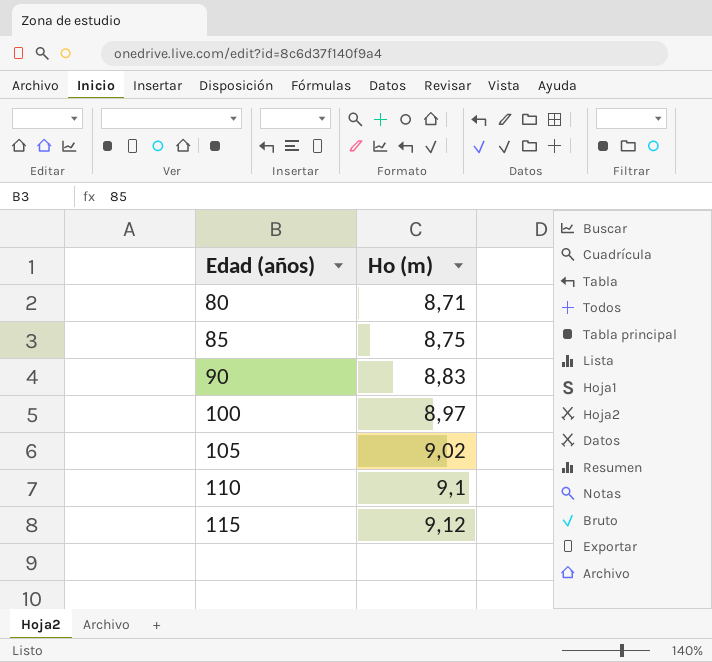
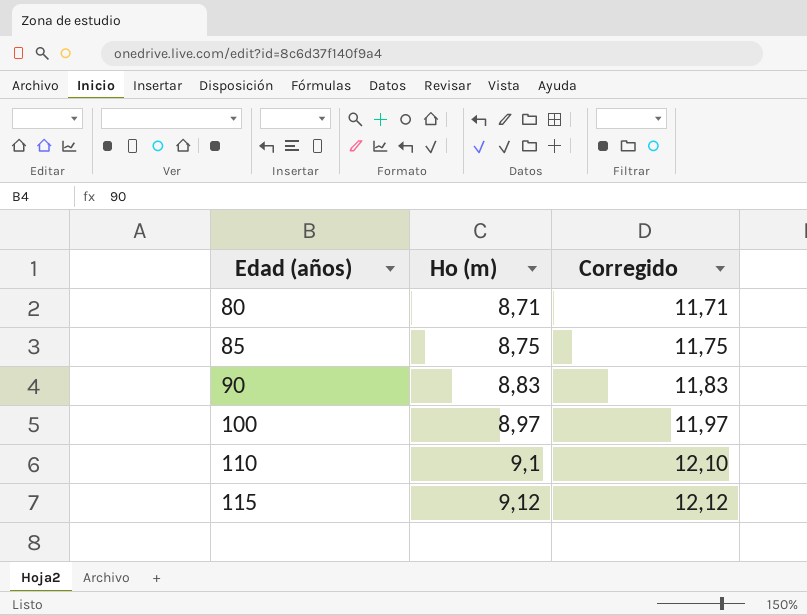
column Corregido | formula: none -> [Ho (m)] + 3
row 105: 9,02 -> none

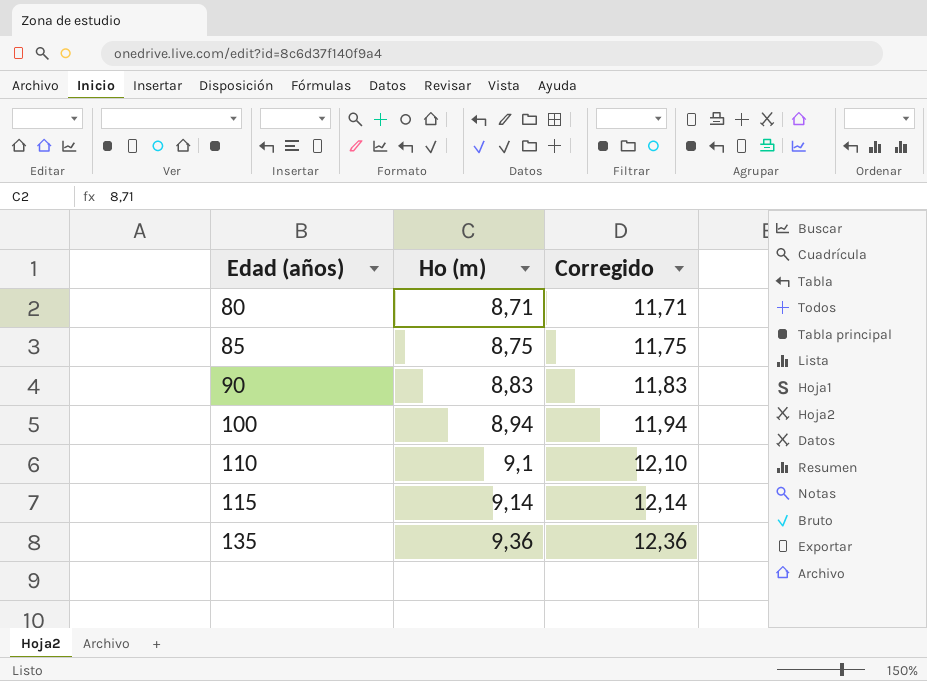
100 | Ho (m): 8,97 -> 8,94
100 | Corregido: 11,97 -> 11,94
115 | Ho (m): 9,12 -> 9,14
115 | Corregido: 12,12 -> 12,14
row 135: none -> 9,36 | 12,36

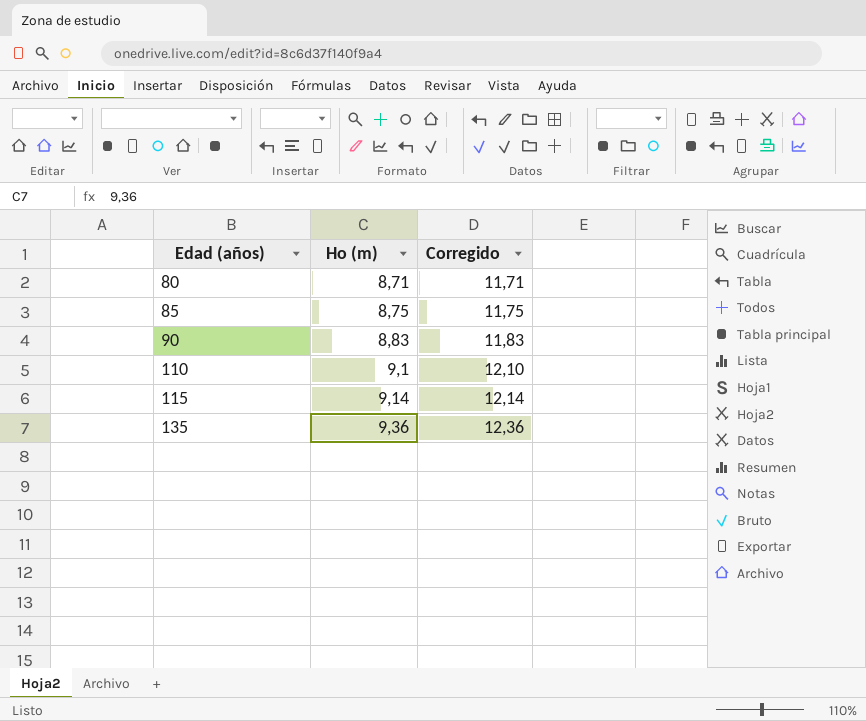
row 100: 8,94 | 11,94 -> none

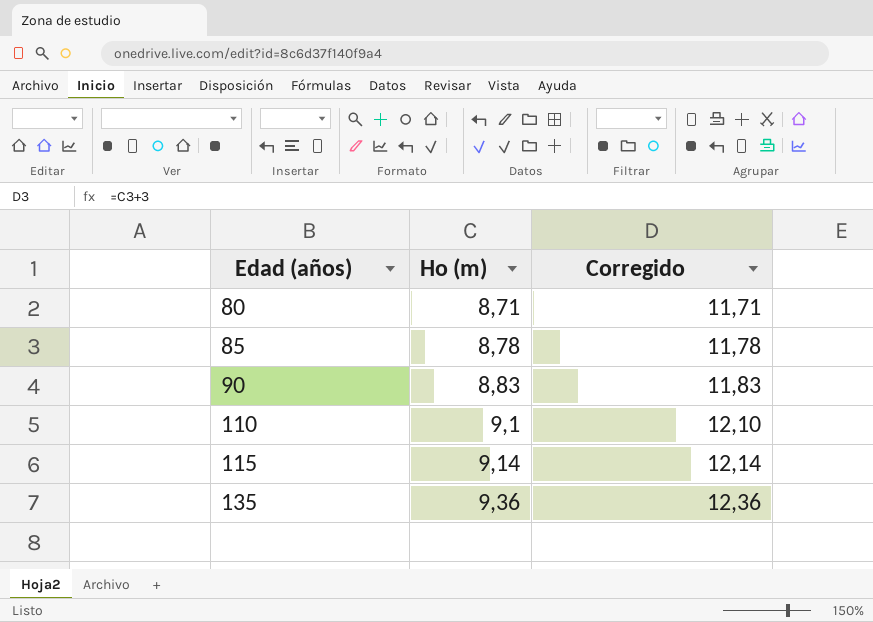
85 | Ho (m): 8,75 -> 8,78
85 | Corregido: 11,75 -> 11,78

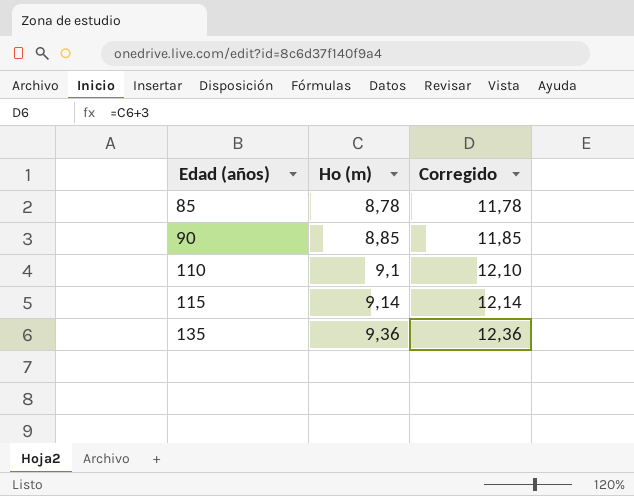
row 80: 8,71 | 11,71 -> none
90 | Ho (m): 8,83 -> 8,85
90 | Corregido: 11,83 -> 11,85

